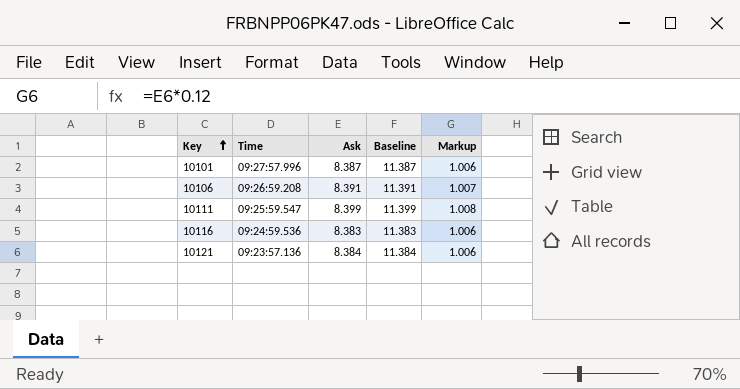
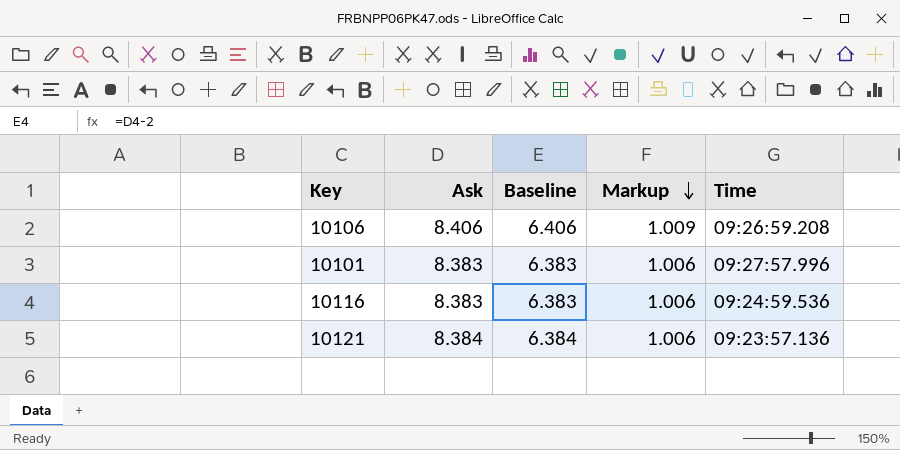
row order: Key ascending -> Markup descending
column Baseline | formula: [Ask] + 3 -> [Ask] - 2
column Time | position: 2 -> 5
row 10111: 09:25:59.547 | 8.399 | 11.399 | 1.008 -> none
10106 | Ask: 8.391 -> 8.406
10106 | Markup: 1.007 -> 1.009
10101 | Ask: 8.387 -> 8.383

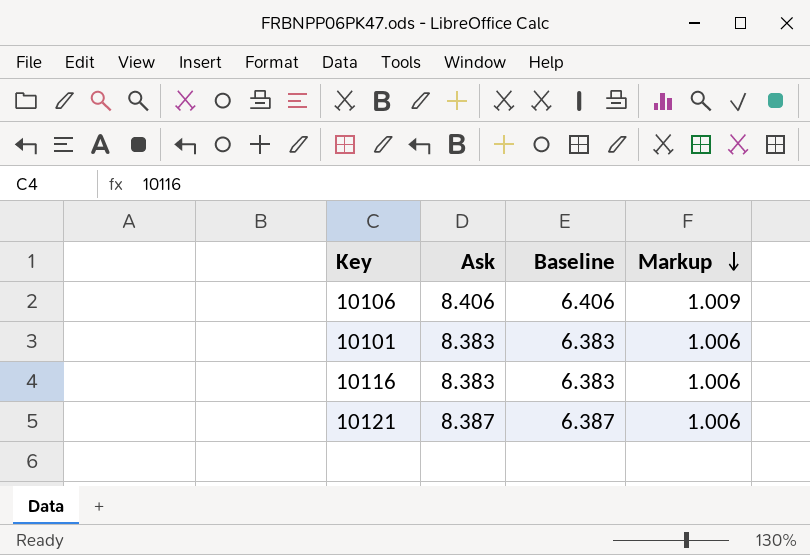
column Time | position: 5 -> none
10121 | Ask: 8.384 -> 8.387
10121 | Baseline: 6.384 -> 6.387

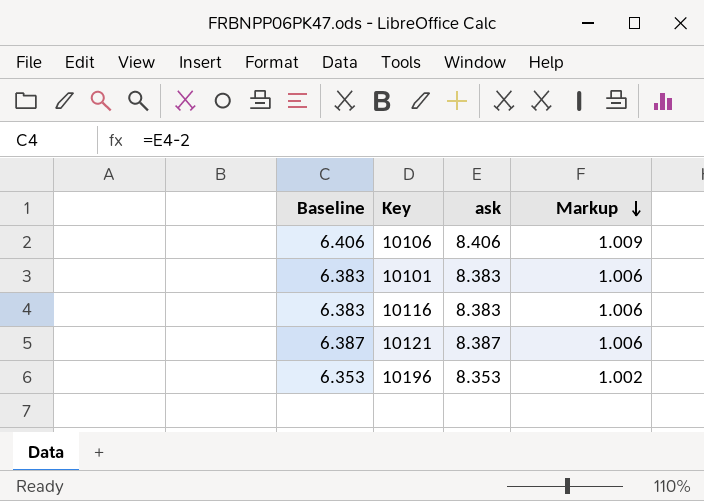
column Baseline | position: 3 -> 1
column name: Ask -> ask
row 10196: none -> 6.353 | 8.353 | 1.002

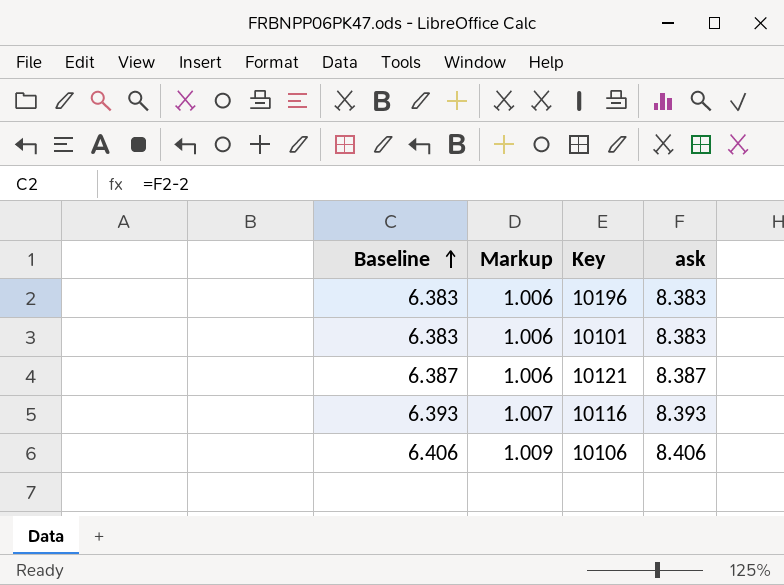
row order: Markup descending -> Baseline ascending
column Markup | position: 4 -> 2
10196 | Baseline: 6.353 -> 6.383
10196 | Markup: 1.002 -> 1.006
10196 | ask: 8.353 -> 8.383
10116 | Baseline: 6.383 -> 6.393
10116 | Markup: 1.006 -> 1.007
10116 | ask: 8.383 -> 8.393

